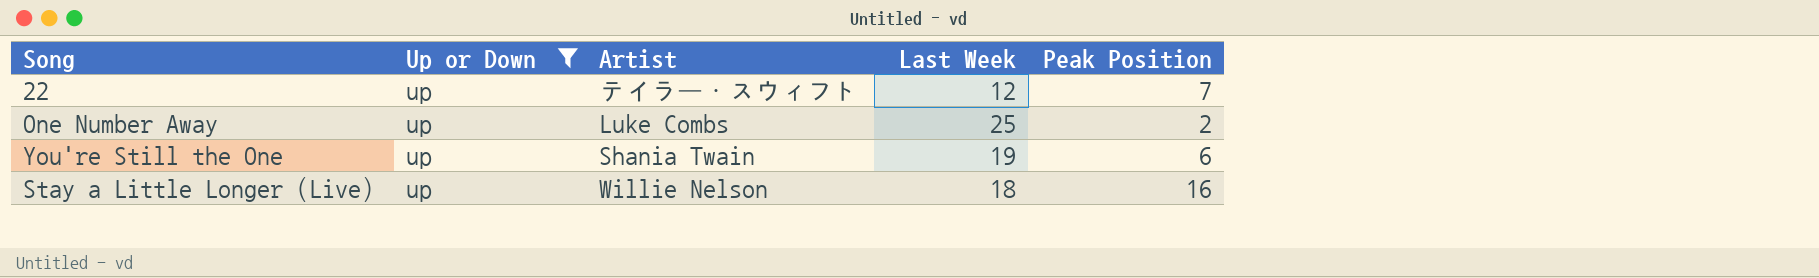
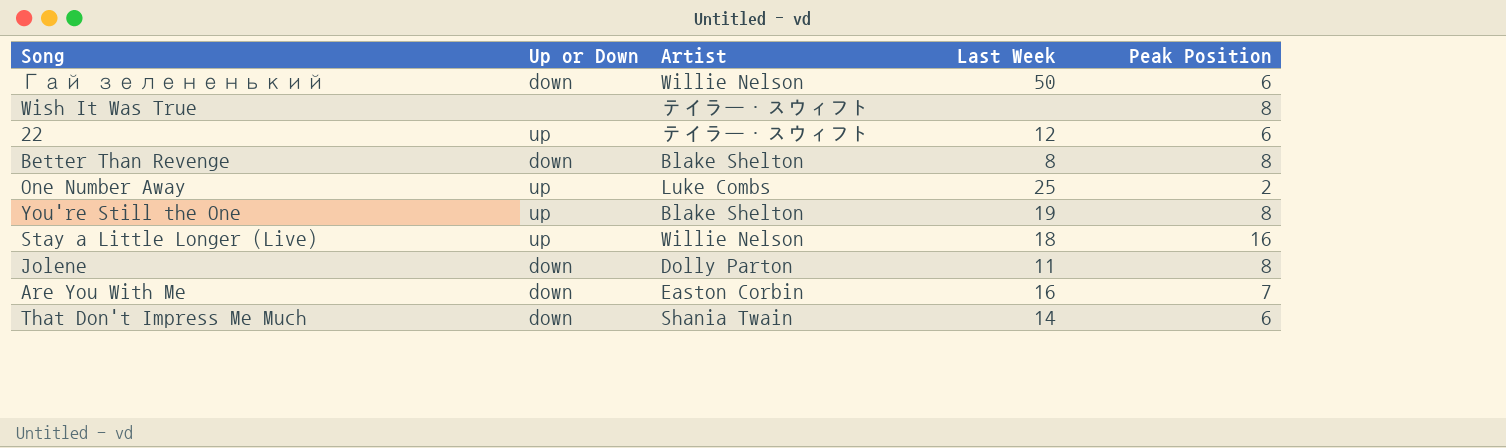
filter: Up or Down = up -> none
22 | Peak Position: 7 -> 6
You're Still the One | Artist: Shania Twain -> Blake Shelton
You're Still the One | Peak Position: 6 -> 8

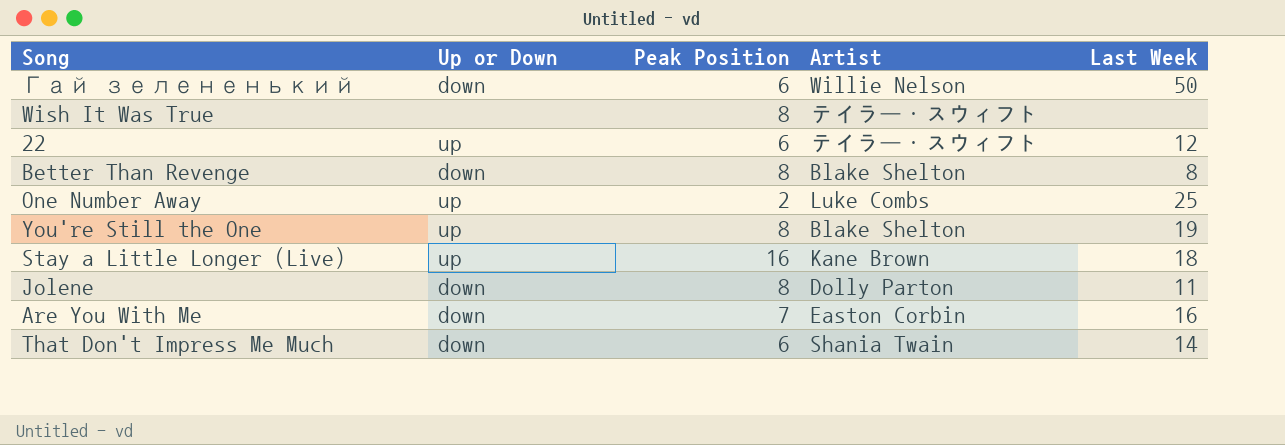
column Peak Position | position: 5 -> 3
Stay a Little Longer (Live) | Artist: Willie Nelson -> Kane Brown

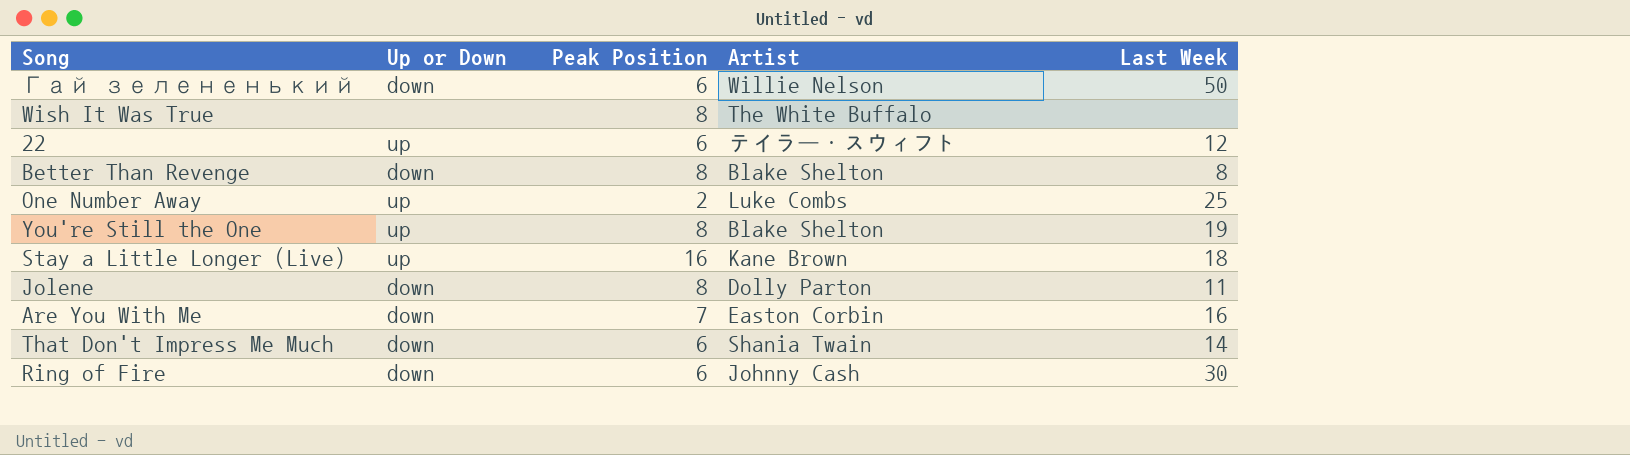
Wish It Was True | Artist: テイラー・スウィフト -> The White Buffalo
row Ring of Fire: none -> down | 6 | Johnny Cash | 30

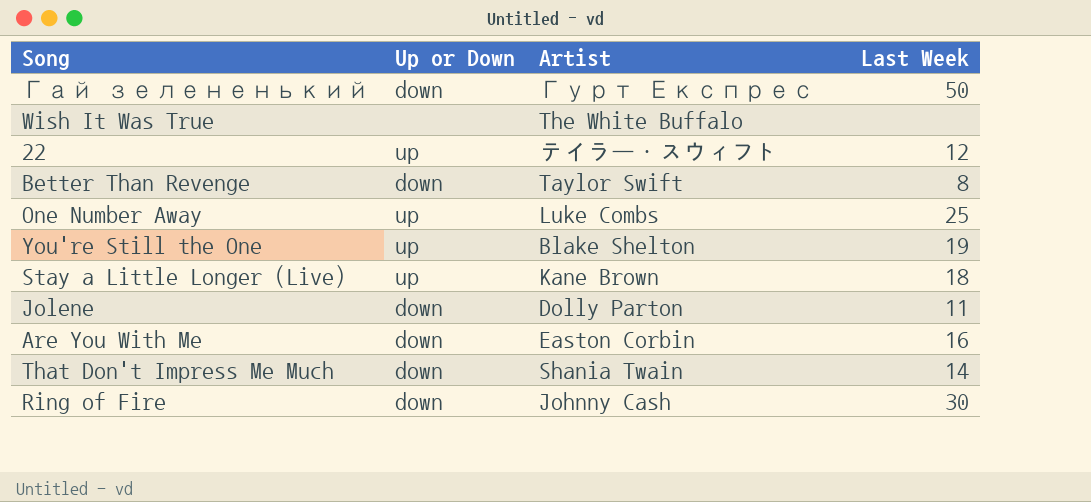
column Peak Position | position: 3 -> none
Гай зелененький | Artist: Willie Nelson -> Гурт Експрес
Better Than Revenge | Artist: Blake Shelton -> Taylor Swift

